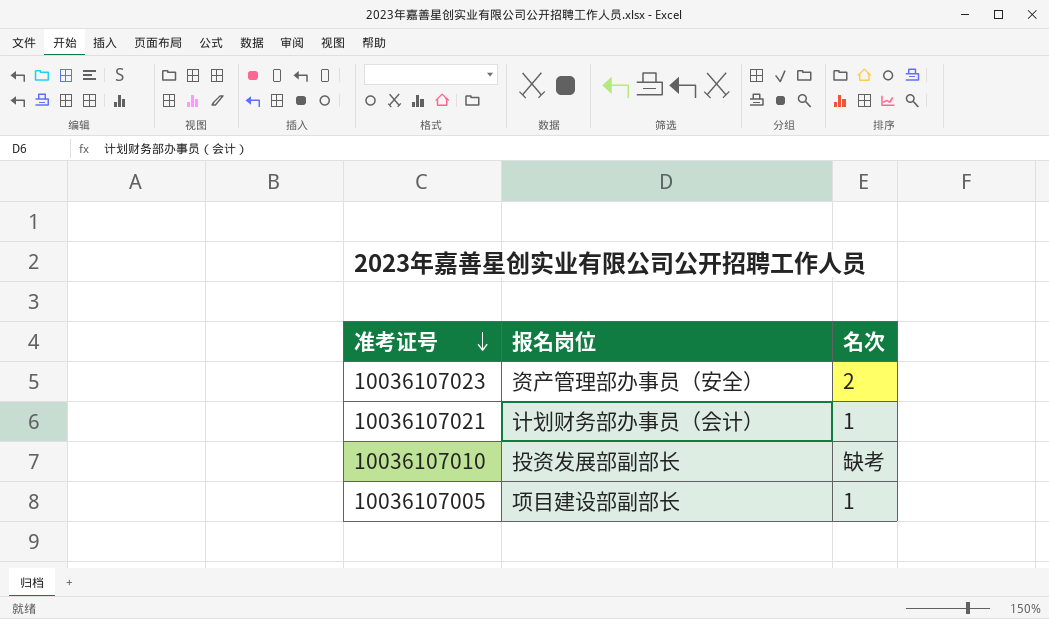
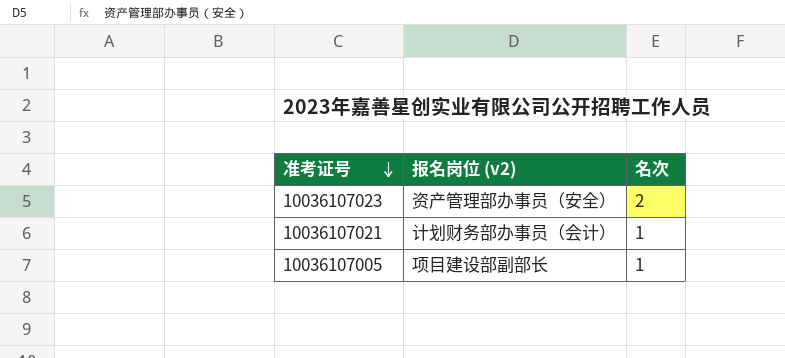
column name: 报名岗位 -> 报名岗位 (v2)
row 10036107010: 投资发展部副部长 | 缺考 -> none

